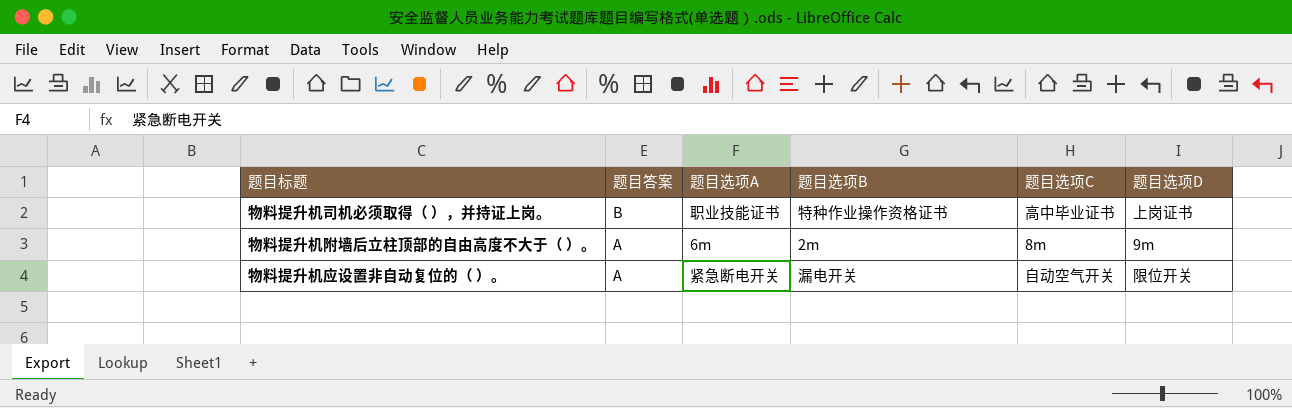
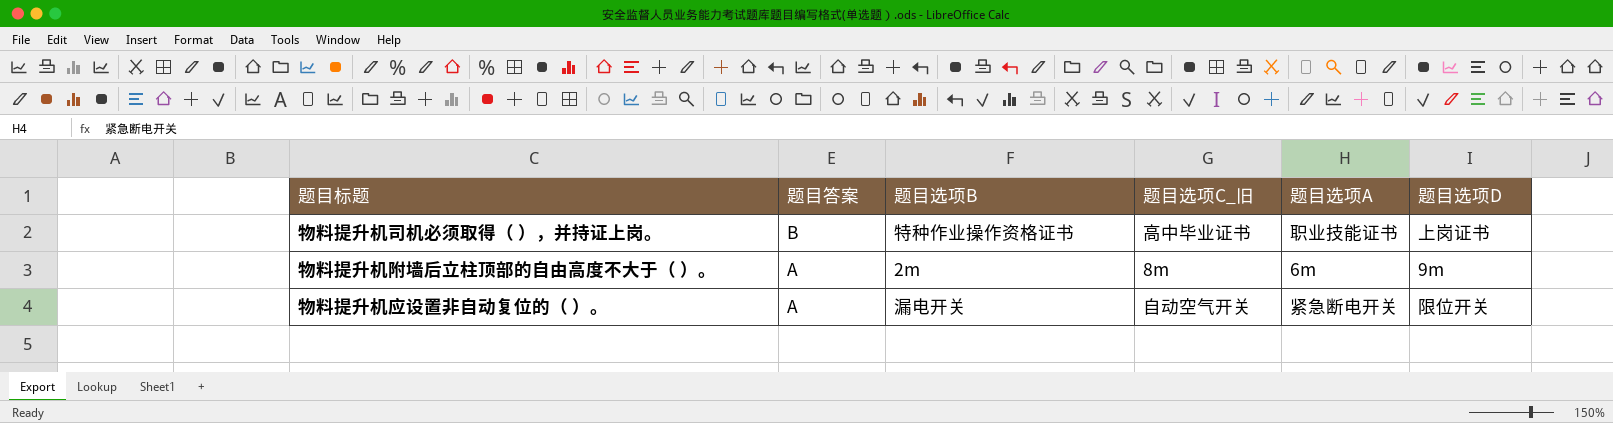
column name: 题目选项C -> 题目选项C_旧
column 题目选项A | position: 3 -> 5

